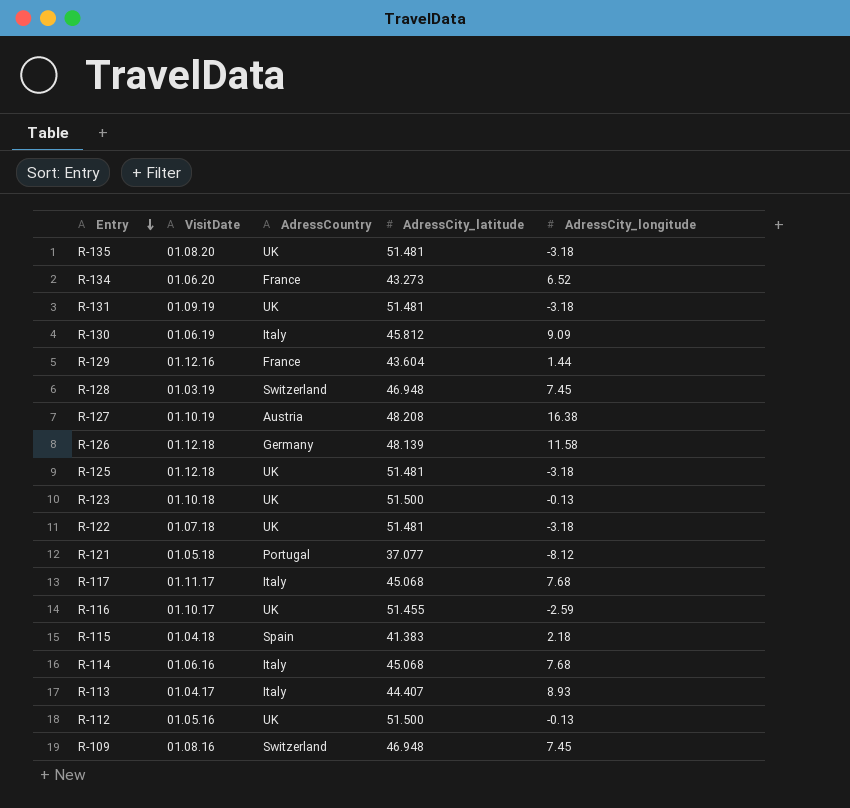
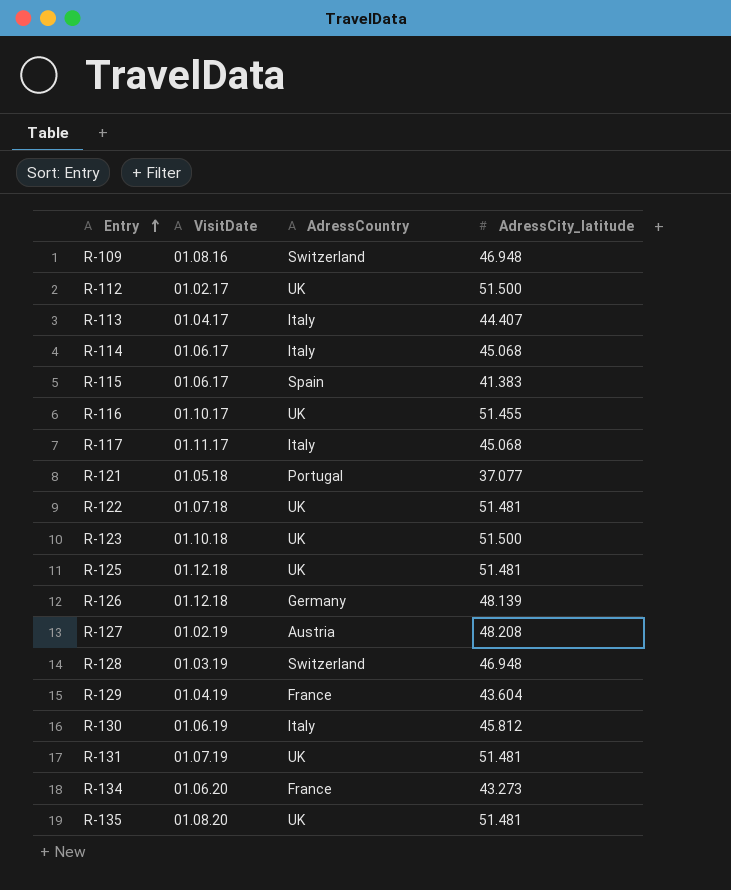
row order: Entry descending -> Entry ascending
column AdressCity_longitude | position: 5 -> none
R-112 | VisitDate: 01.05.16 -> 01.02.17
R-114 | VisitDate: 01.06.16 -> 01.06.17
R-115 | VisitDate: 01.04.18 -> 01.06.17
R-127 | VisitDate: 01.10.19 -> 01.02.19
R-129 | VisitDate: 01.12.16 -> 01.04.19
R-131 | VisitDate: 01.09.19 -> 01.07.19

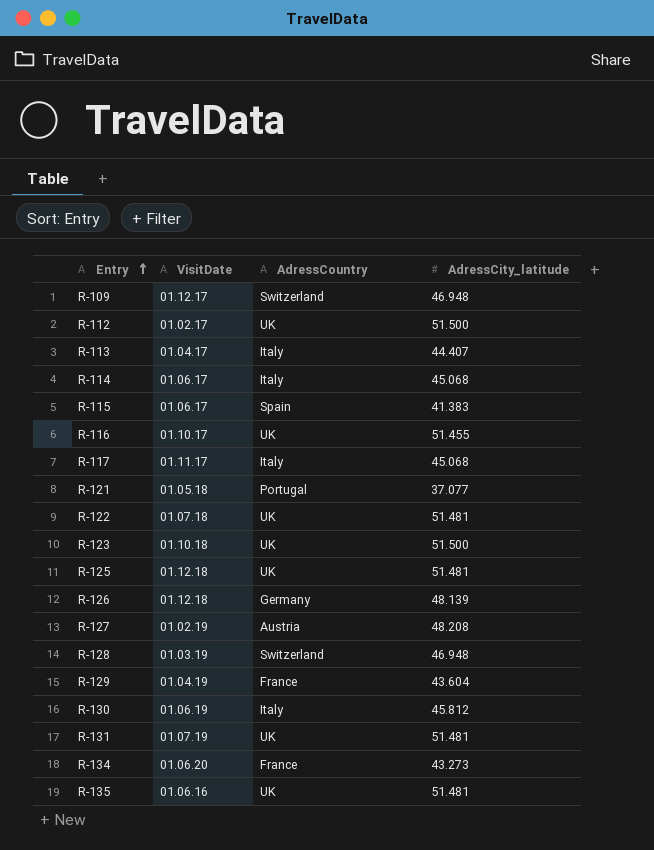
R-109 | VisitDate: 01.08.16 -> 01.12.17
R-135 | VisitDate: 01.08.20 -> 01.06.16

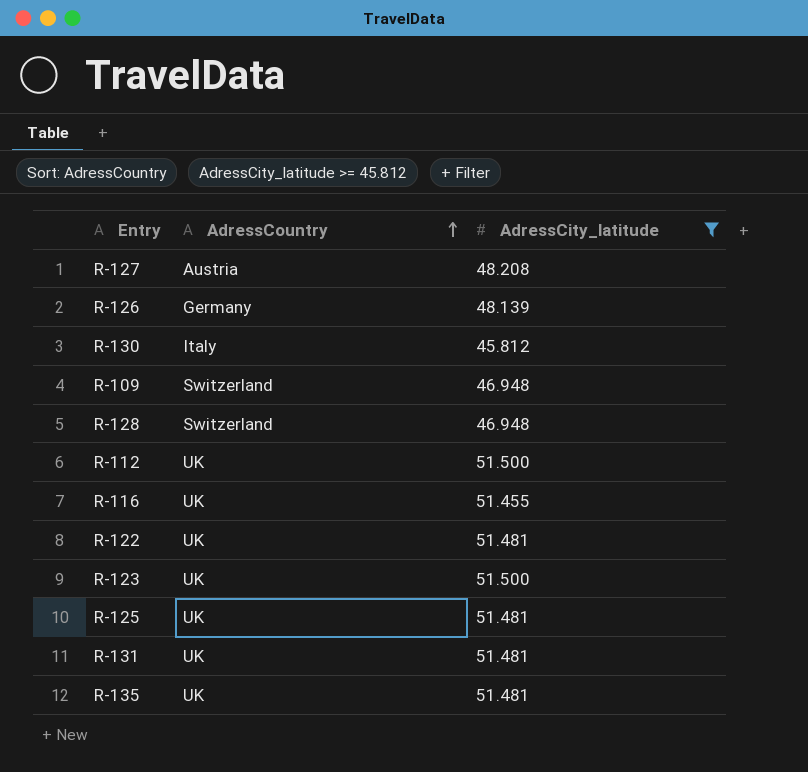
filter: none -> AdressCity_latitude >= 45.812
row order: Entry ascending -> AdressCountry ascending
column VisitDate | position: 2 -> none

